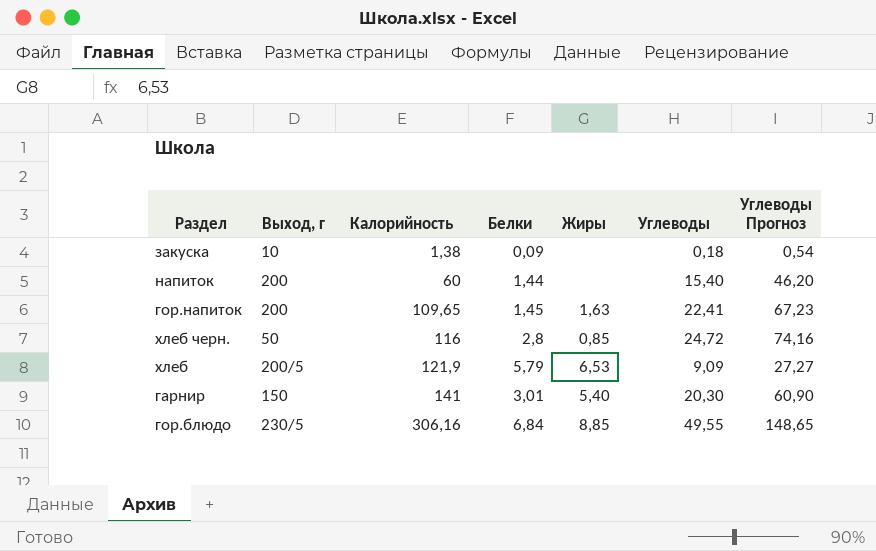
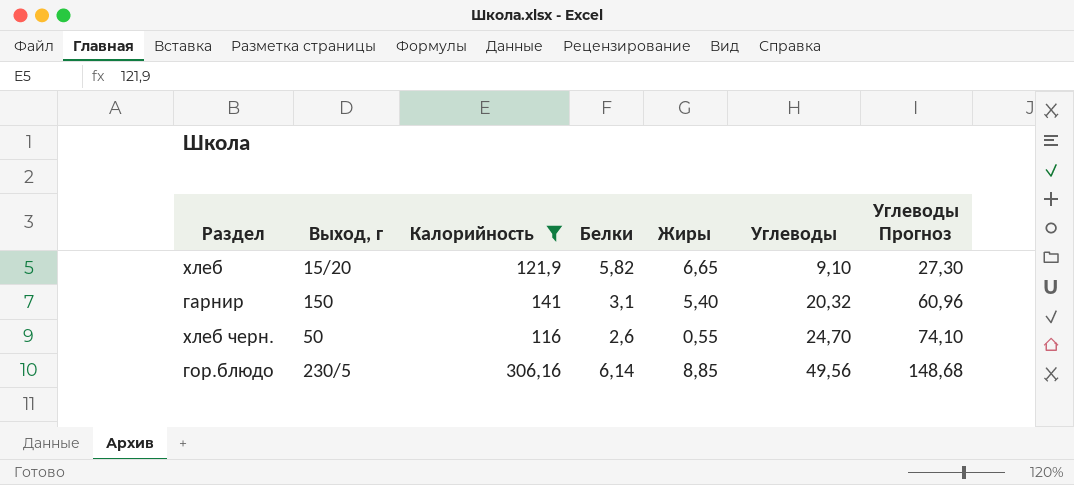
filter: none -> Калорийность >= 116
row order: Калорийность ascending -> Углеводы ascending
хлеб | Выход, г: 200/5 -> 15/20
хлеб | Белки: 5,79 -> 5,82
хлеб | Жиры: 6,53 -> 6,65
хлеб | Углеводы: 9,09 -> 9,10
хлеб | Углеводы Прогноз: 27,27 -> 27,30
гарнир | Белки: 3,01 -> 3,1
гарнир | Углеводы: 20,30 -> 20,32
гарнир | Углеводы Прогноз: 60,90 -> 60,96
хлеб черн. | Белки: 2,8 -> 2,6
хлеб черн. | Жиры: 0,85 -> 0,55
хлеб черн. | Углеводы: 24,72 -> 24,70
хлеб черн. | Углеводы Прогноз: 74,16 -> 74,10
гор.блюдо | Белки: 6,84 -> 6,14
гор.блюдо | Углеводы: 49,55 -> 49,56
гор.блюдо | Углеводы Прогноз: 148,65 -> 148,68

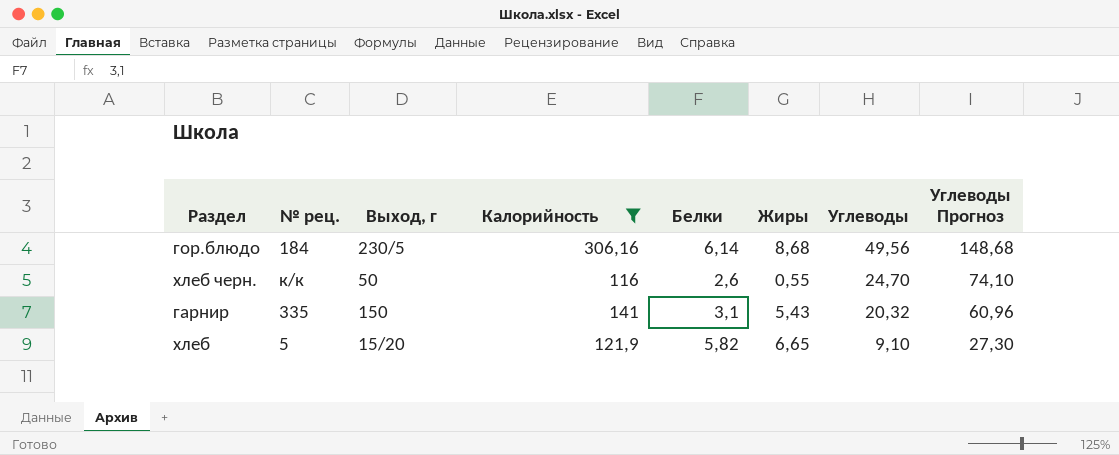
row order: Углеводы ascending -> Углеводы descending
column № рец. | position: none -> 2
гор.блюдо | Жиры: 8,85 -> 8,68
гарнир | Жиры: 5,40 -> 5,43

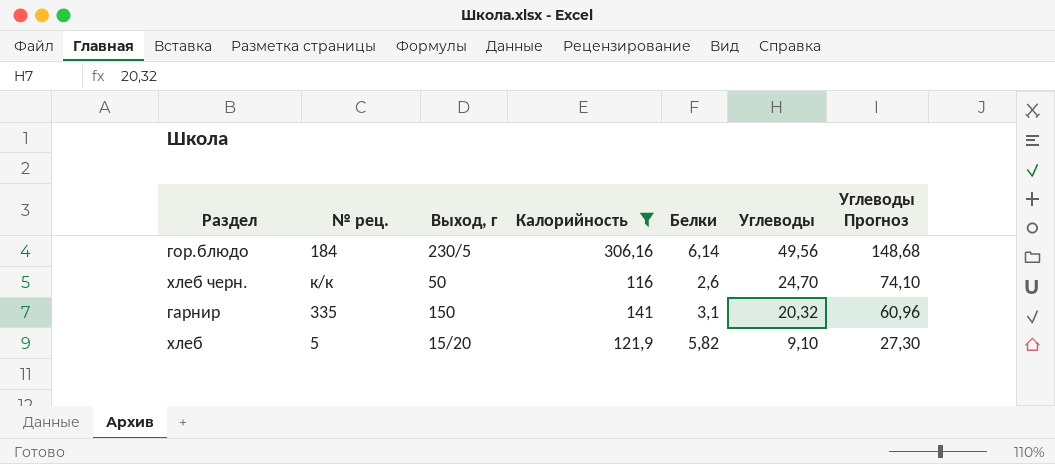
column Жиры | position: 6 -> none

